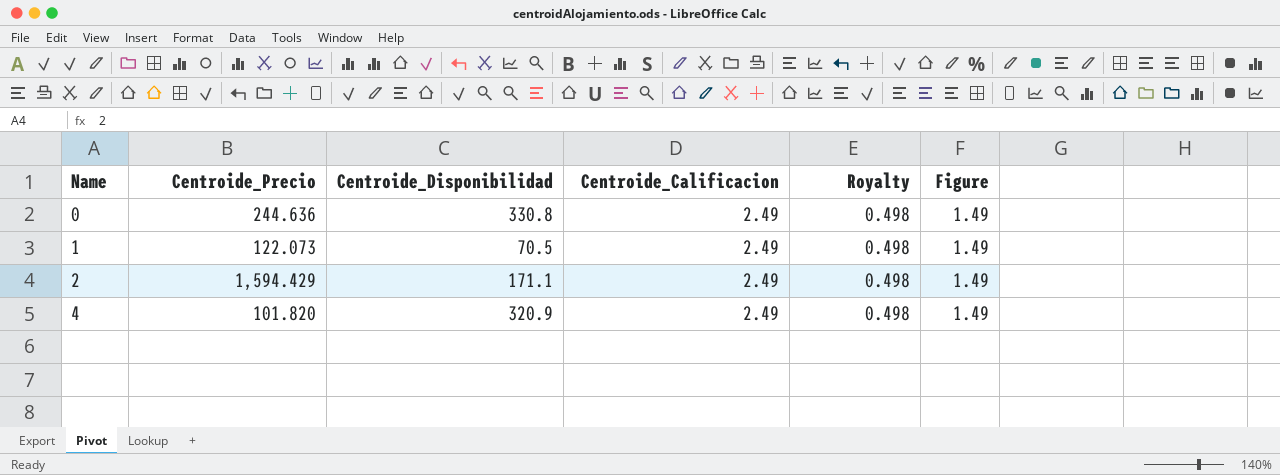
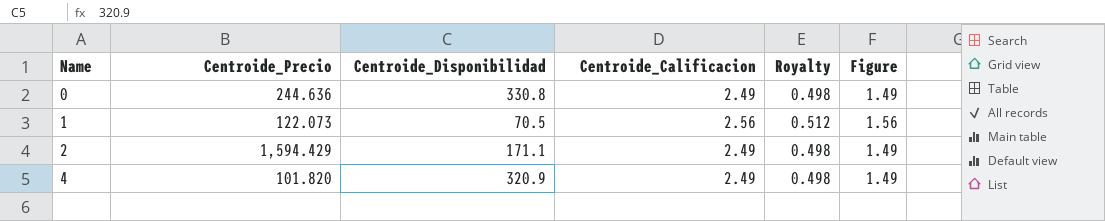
1 | Centroide_Calificacion: 2.49 -> 2.56
1 | Royalty: 0.498 -> 0.512
1 | Figure: 1.49 -> 1.56

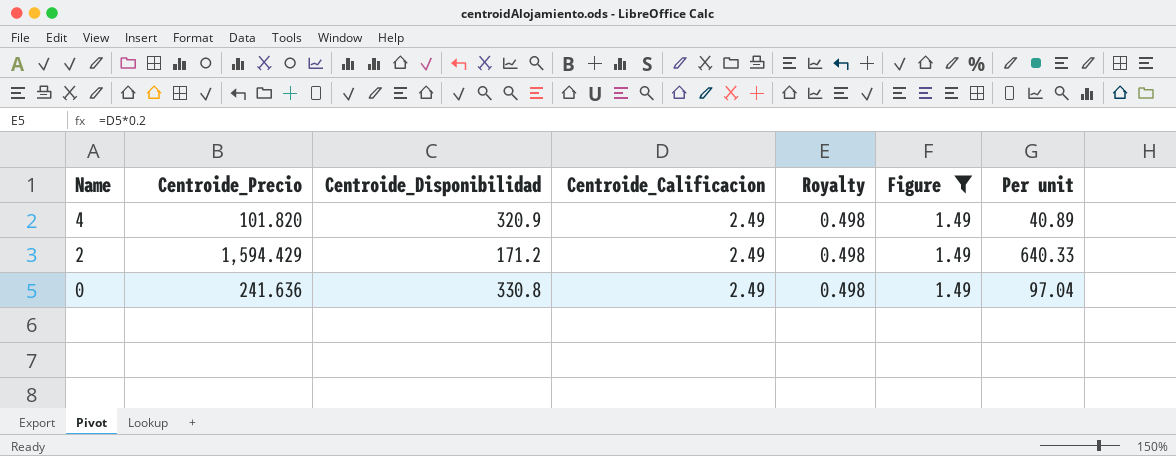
filter: none -> Figure = 1.49
row order: Name ascending -> Name descending
column Per unit | formula: none -> [Centroide_Precio] / [Centroide_Calificacion]
2 | Centroide_Disponibilidad: 171.1 -> 171.2
0 | Centroide_Precio: 244.636 -> 241.636

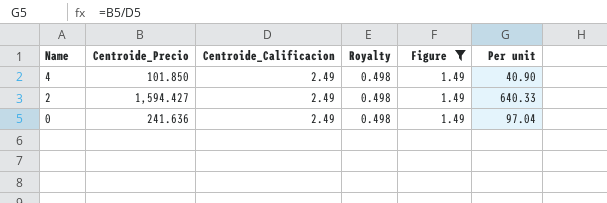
column Centroide_Disponibilidad | position: 3 -> none
4 | Centroide_Precio: 101.820 -> 101.850
4 | Per unit: 40.89 -> 40.90
2 | Centroide_Precio: 1,594.429 -> 1,594.427

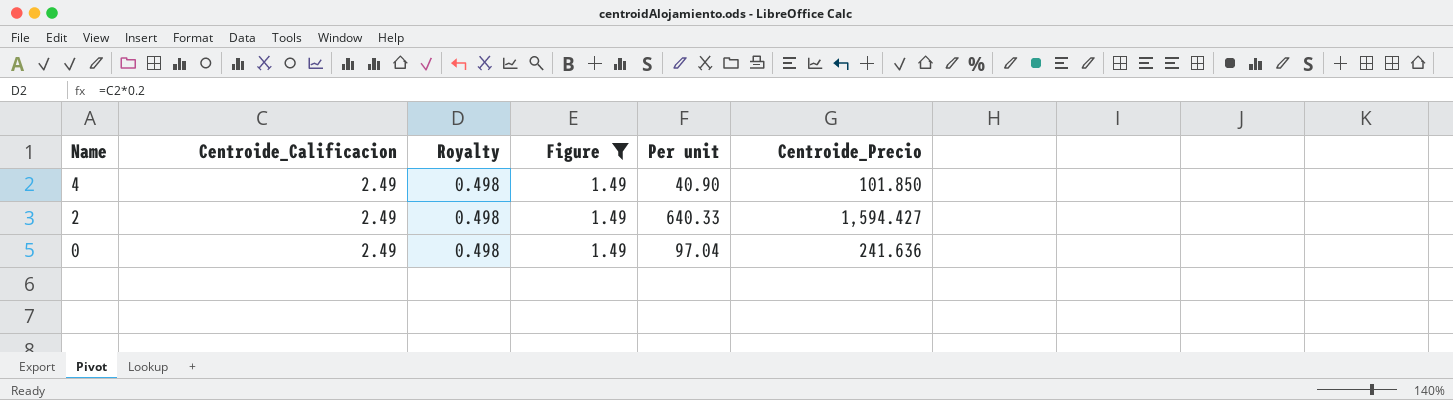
column Centroide_Precio | position: 2 -> 6

